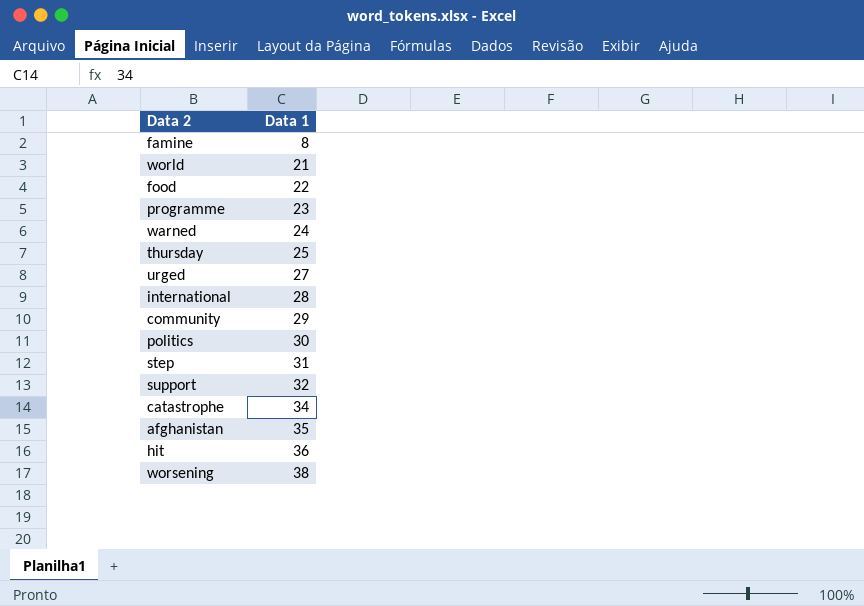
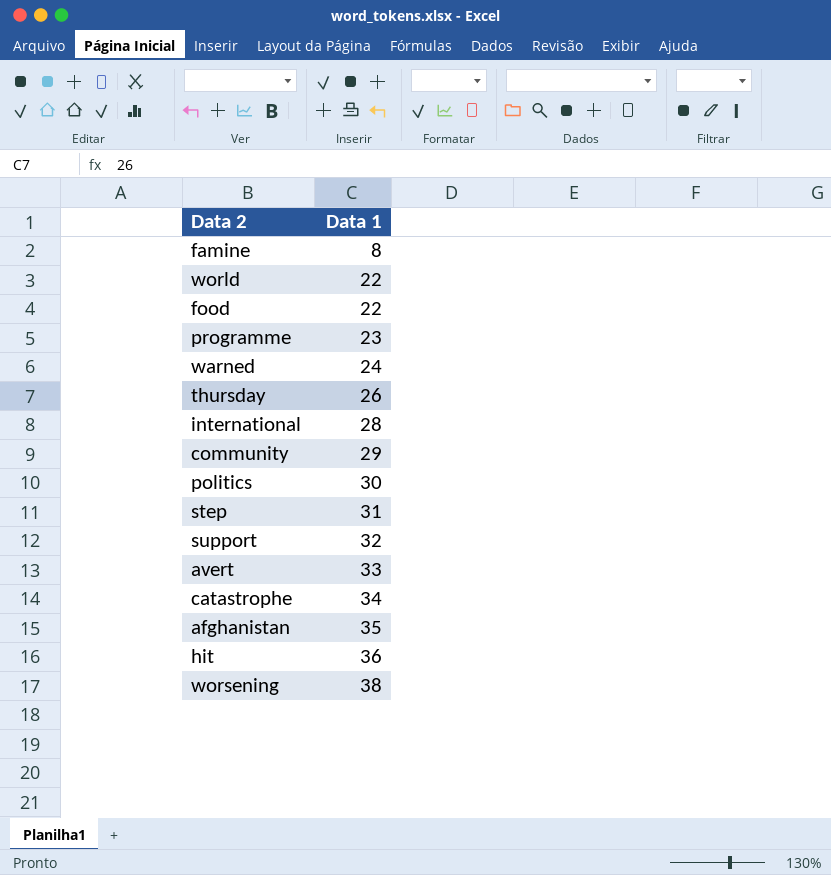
row urged: 27 -> none
world | Data 1: 21 -> 22
thursday | Data 1: 25 -> 26
row avert: none -> 33

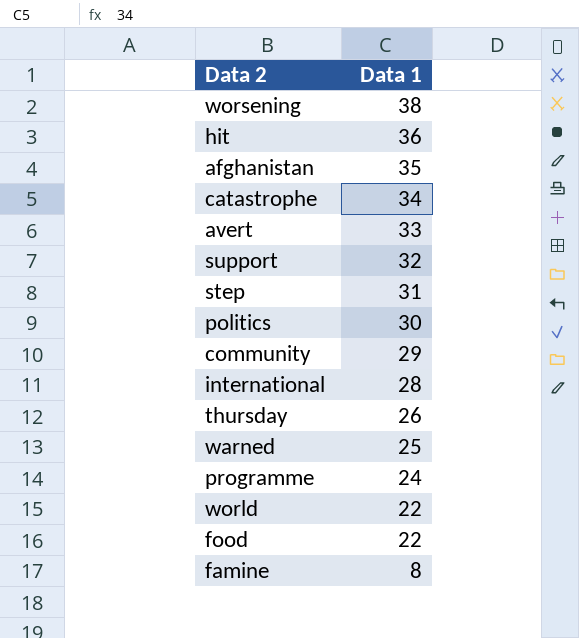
row order: Data 1 ascending -> Data 1 descending
warned | Data 1: 24 -> 25
programme | Data 1: 23 -> 24

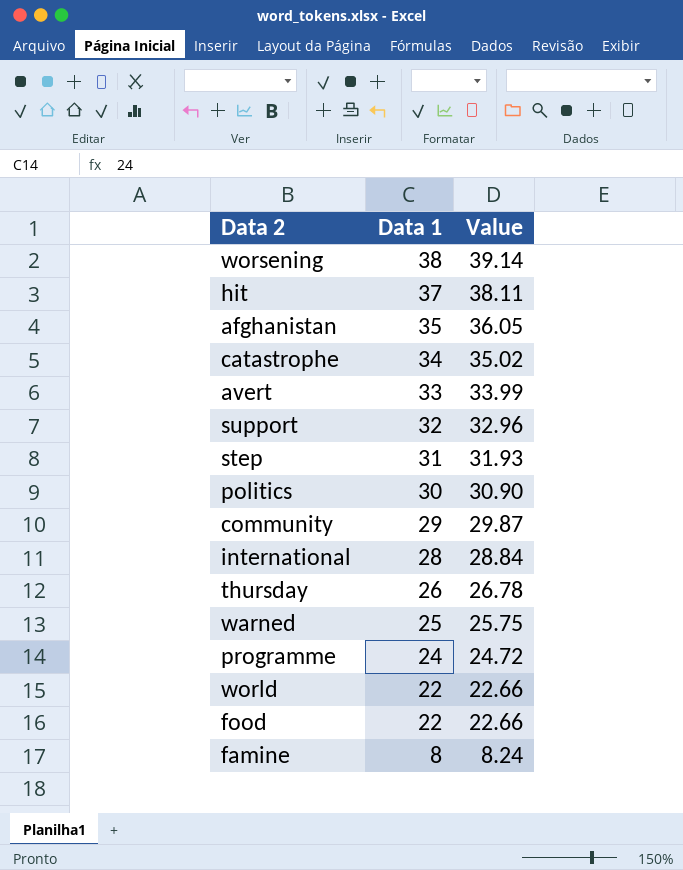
column Value | formula: none -> [Data 1] * 1.03
hit | Data 1: 36 -> 37

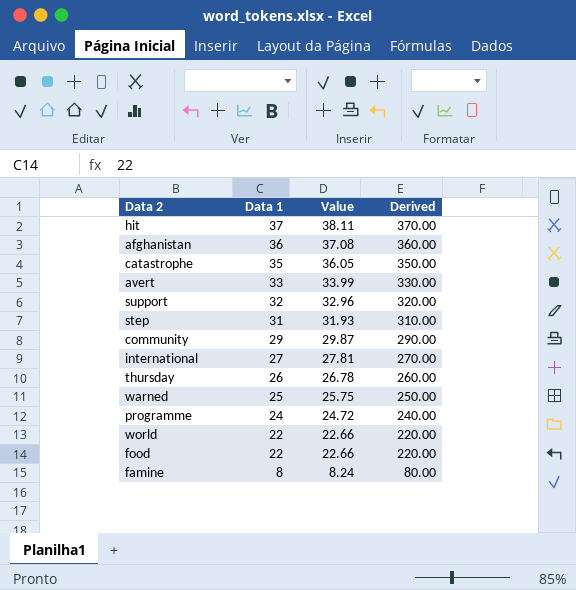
column Derived | formula: none -> [Data 1] * 10
row worsening: 38 | 39.14 -> none
row politics: 30 | 30.90 -> none
afghanistan | Data 1: 35 -> 36
afghanistan | Value: 36.05 -> 37.08
catastrophe | Data 1: 34 -> 35
catastrophe | Value: 35.02 -> 36.05
international | Data 1: 28 -> 27
international | Value: 28.84 -> 27.81

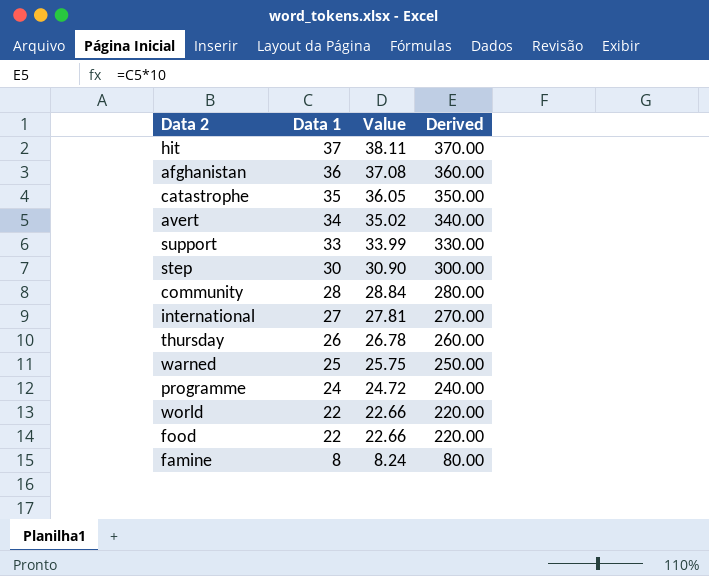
avert | Data 1: 33 -> 34
avert | Value: 33.99 -> 35.02
avert | Derived: 330.00 -> 340.00
support | Data 1: 32 -> 33
support | Value: 32.96 -> 33.99
support | Derived: 320.00 -> 330.00
step | Data 1: 31 -> 30
step | Value: 31.93 -> 30.90
step | Derived: 310.00 -> 300.00
community | Data 1: 29 -> 28
community | Value: 29.87 -> 28.84
community | Derived: 290.00 -> 280.00

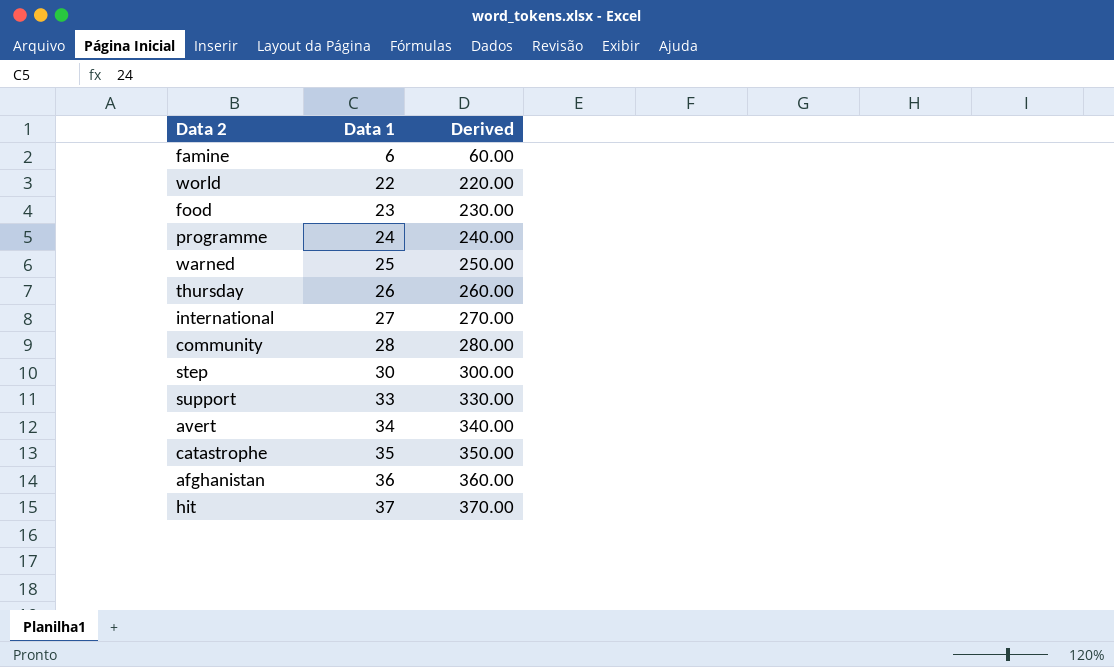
row order: Data 1 descending -> Data 1 ascending
column Value | formula: [Data 1] * 1.03 -> none
famine | Data 1: 8 -> 6
famine | Derived: 80.00 -> 60.00
food | Data 1: 22 -> 23
food | Derived: 220.00 -> 230.00

